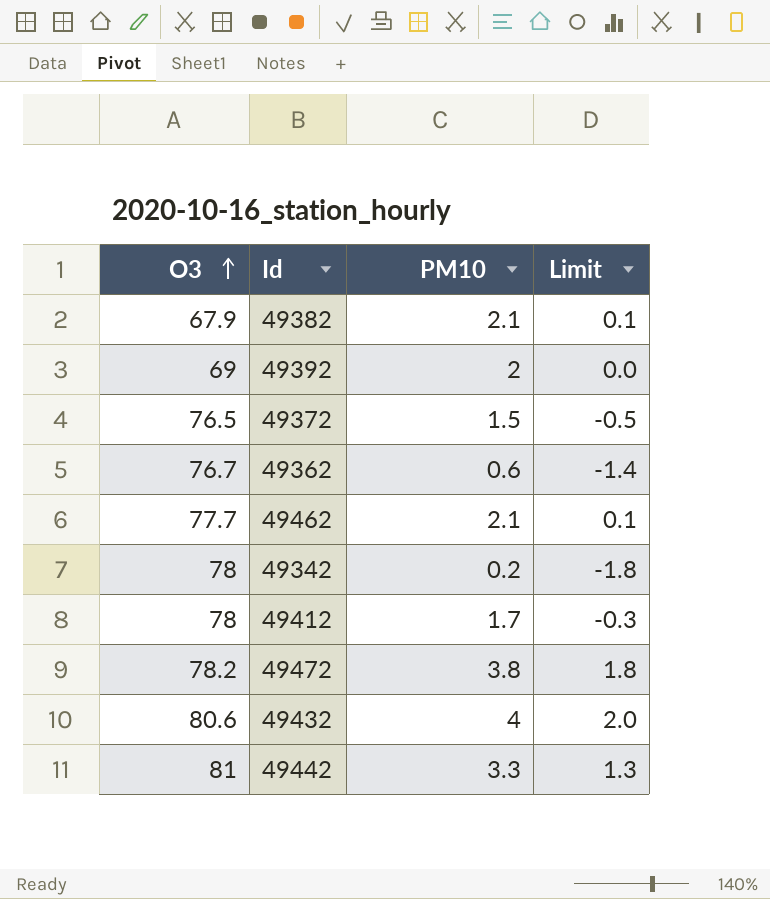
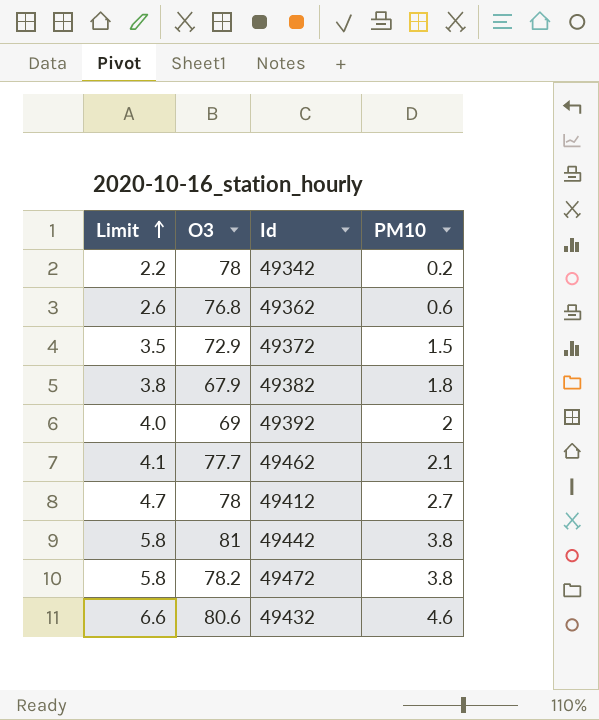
row order: O3 ascending -> Limit ascending
column Limit | formula: [PM10] - 2 -> [PM10] + 2
column Limit | position: 4 -> 1
49362 | O3: 76.7 -> 76.8
49372 | O3: 76.5 -> 72.9
49382 | PM10: 2.1 -> 1.8
49412 | PM10: 1.7 -> 2.7
49442 | PM10: 3.3 -> 3.8
49432 | PM10: 4 -> 4.6

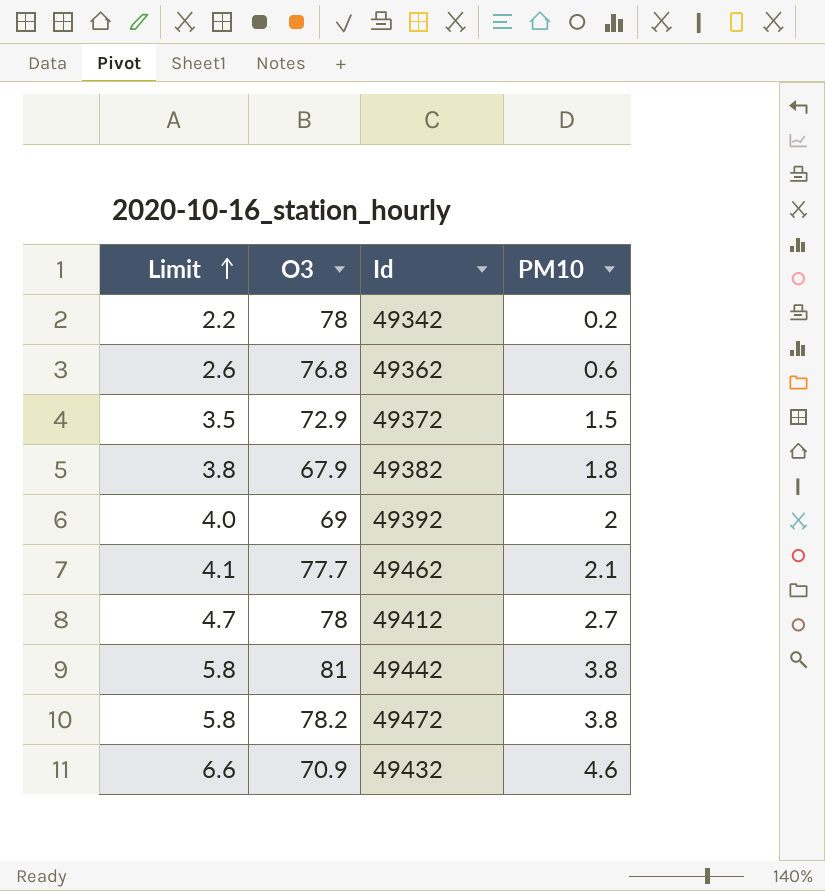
49432 | O3: 80.6 -> 70.9

